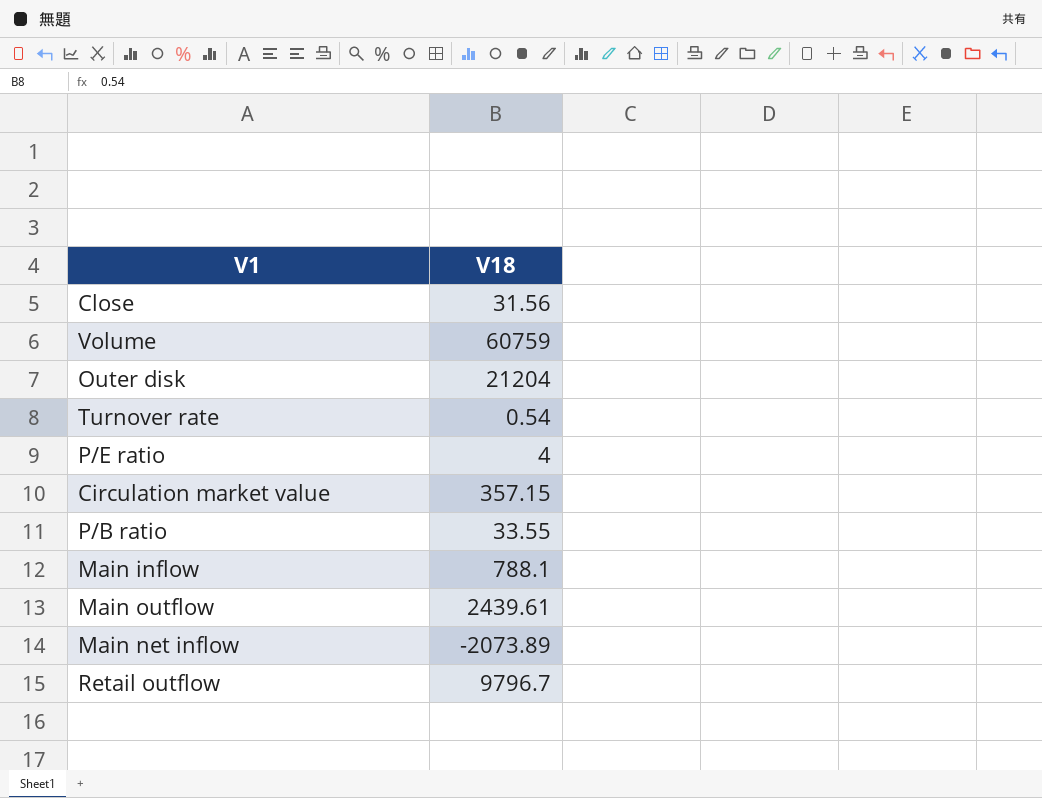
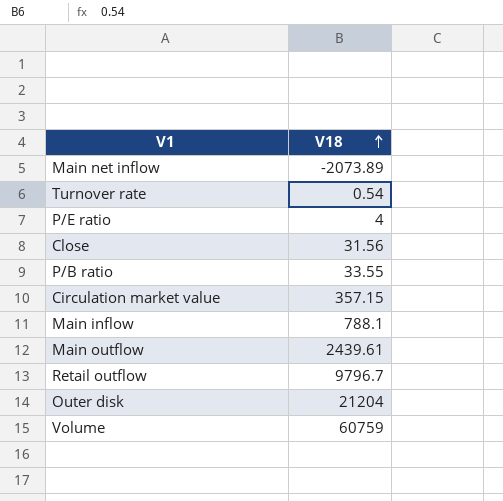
row order: none -> V18 ascending

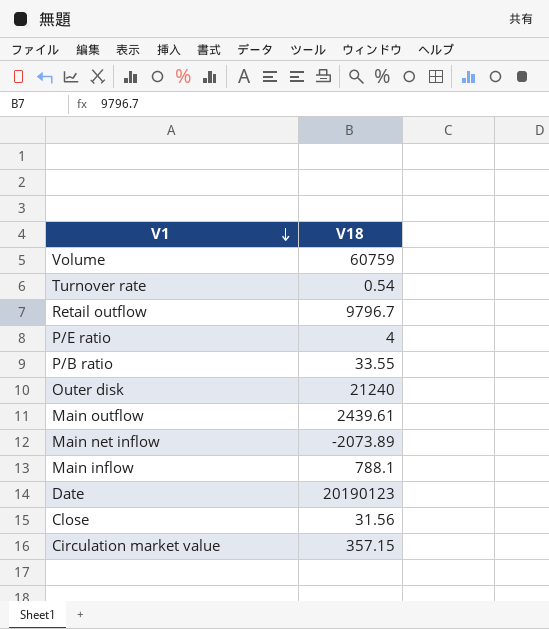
row order: V18 ascending -> V1 descending
Outer disk | V18: 21204 -> 21240
row Date: none -> 20190123

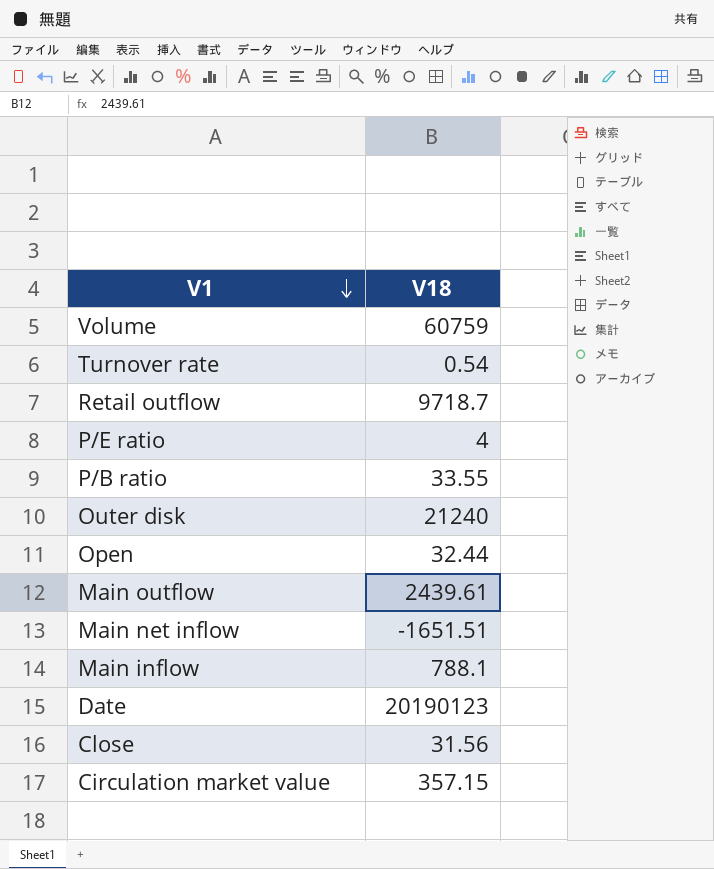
Retail outflow | V18: 9796.7 -> 9718.7
row Open: none -> 32.44
Main net inflow | V18: -2073.89 -> -1651.51

